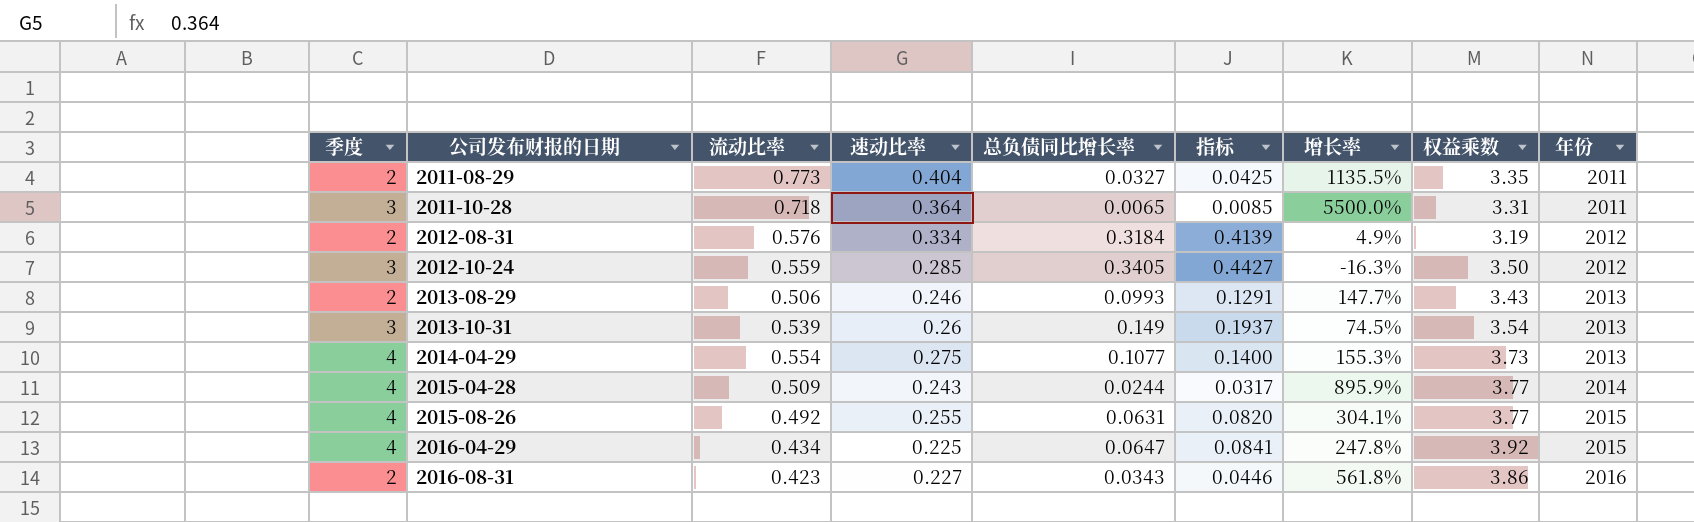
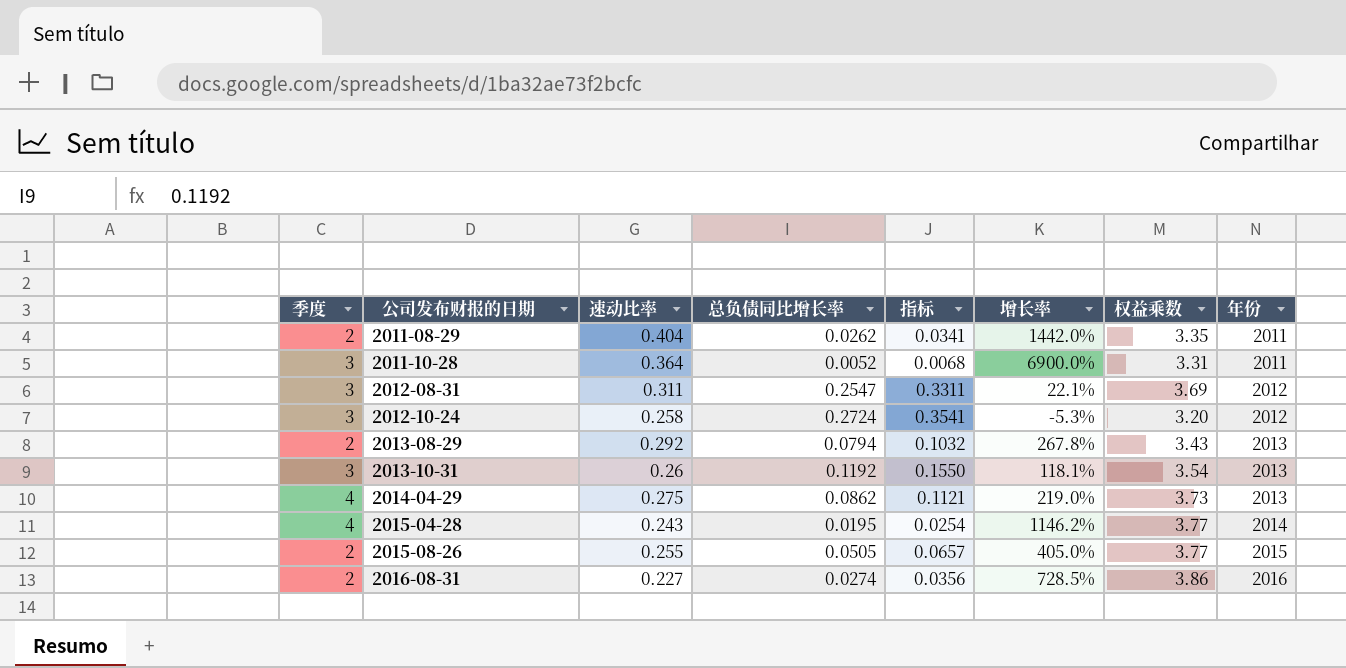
column 流动比率 | position: 3 -> none
row 2016-04-29: 4 | 0.434 | 0.225 | 0.0647 | 0.0841 | 247.8% | 3.92 | 2015 -> none
2011-08-29 | 总负债同比增长率: 0.0327 -> 0.0262
2011-08-29 | 指标: 0.0425 -> 0.0341
2011-08-29 | 增长率: 1135.5% -> 1442.0%
2011-10-28 | 总负债同比增长率: 0.0065 -> 0.0052
2011-10-28 | 指标: 0.0085 -> 0.0068
2011-10-28 | 增长率: 5500.0% -> 6900.0%
2012-08-31 | 季度: 2 -> 3
2012-08-31 | 速动比率: 0.334 -> 0.311
2012-08-31 | 总负债同比增长率: 0.3184 -> 0.2547
2012-08-31 | 指标: 0.4139 -> 0.3311
2012-08-31 | 增长率: 4.9% -> 22.1%
2012-08-31 | 权益乘数: 3.19 -> 3.69
2012-10-24 | 速动比率: 0.285 -> 0.258
2012-10-24 | 总负债同比增长率: 0.3405 -> 0.2724
2012-10-24 | 指标: 0.4427 -> 0.3541
2012-10-24 | 增长率: -16.3% -> -5.3%
2012-10-24 | 权益乘数: 3.50 -> 3.20
2013-08-29 | 速动比率: 0.246 -> 0.292
2013-08-29 | 总负债同比增长率: 0.0993 -> 0.0794
2013-08-29 | 指标: 0.1291 -> 0.1032
2013-08-29 | 增长率: 147.7% -> 267.8%
2013-10-31 | 总负债同比增长率: 0.149 -> 0.1192
2013-10-31 | 指标: 0.1937 -> 0.1550
2013-10-31 | 增长率: 74.5% -> 118.1%
2014-04-29 | 总负债同比增长率: 0.1077 -> 0.0862
2014-04-29 | 指标: 0.1400 -> 0.1121
2014-04-29 | 增长率: 155.3% -> 219.0%
2015-04-28 | 总负债同比增长率: 0.0244 -> 0.0195
2015-04-28 | 指标: 0.0317 -> 0.0254
2015-04-28 | 增长率: 895.9% -> 1146.2%
2015-08-26 | 季度: 4 -> 2
2015-08-26 | 总负债同比增长率: 0.0631 -> 0.0505
2015-08-26 | 指标: 0.0820 -> 0.0657
2015-08-26 | 增长率: 304.1% -> 405.0%
2016-08-31 | 总负债同比增长率: 0.0343 -> 0.0274
2016-08-31 | 指标: 0.0446 -> 0.0356
2016-08-31 | 增长率: 561.8% -> 728.5%

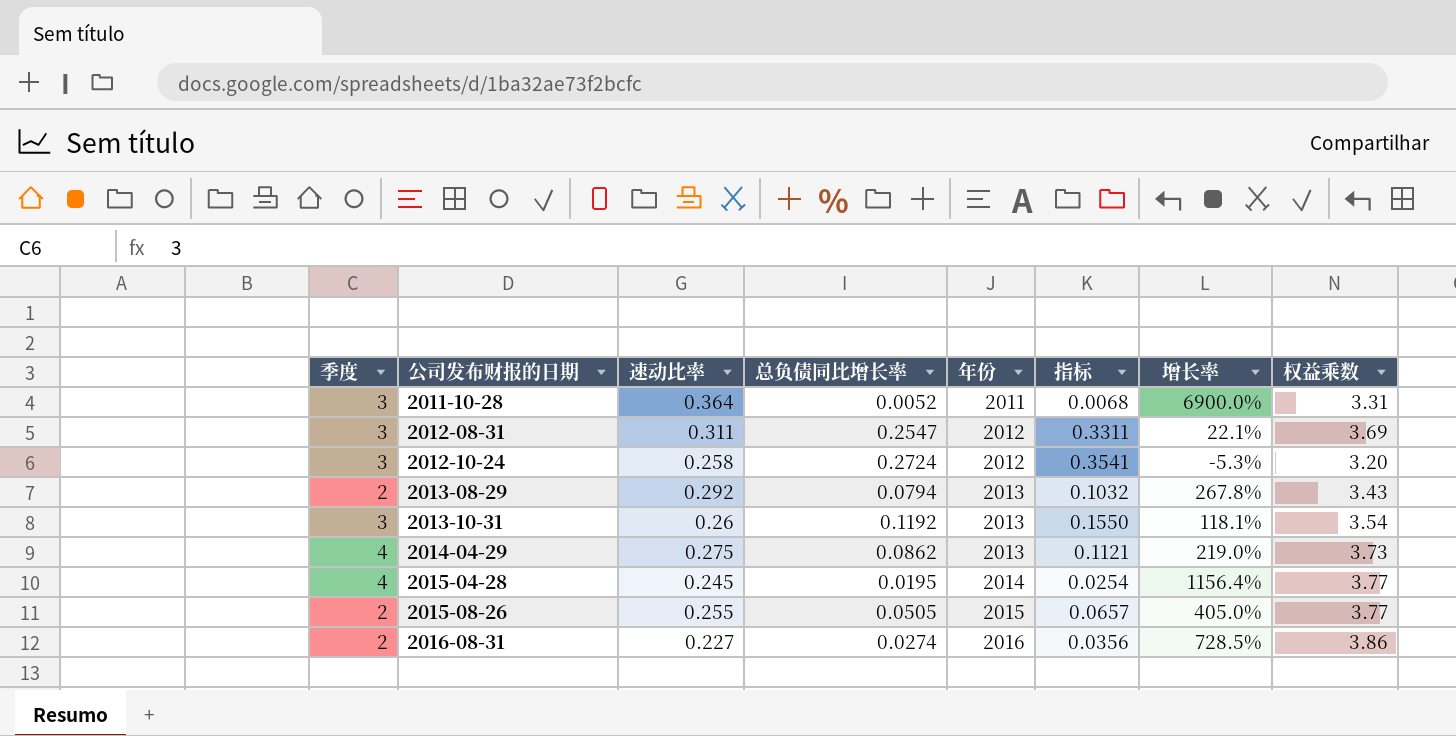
column 年份 | position: 8 -> 5
row 2011-08-29: 2 | 0.404 | 0.0262 | 0.0341 | 1442.0% | 3.35 | 2011 -> none
2015-04-28 | 速动比率: 0.243 -> 0.245
2015-04-28 | 增长率: 1146.2% -> 1156.4%

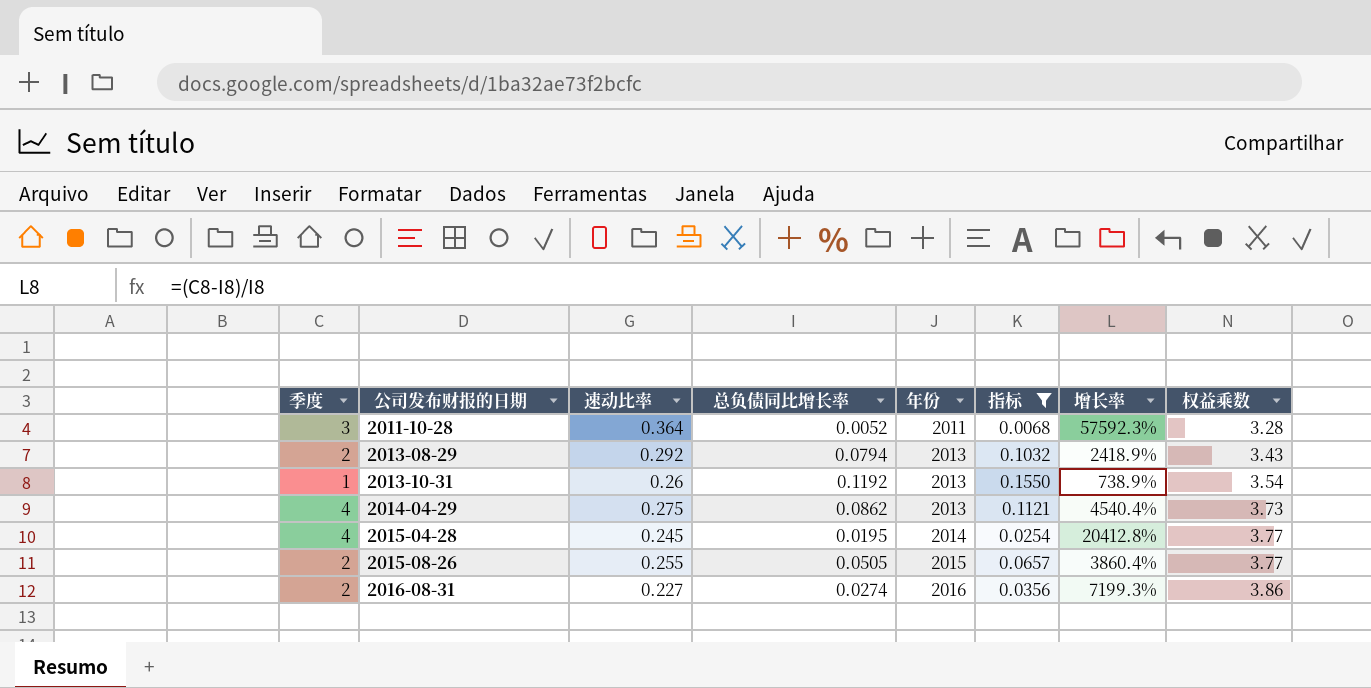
filter: none -> 指标 <= 0.1550
column 增长率 | formula: ([速动比率] - [总负债同比增长率]) / [总负债同比增长率] -> ([季度] - [总负债同比增长率]) / [总负债同比增长率]
2011-10-28 | 权益乘数: 3.31 -> 3.28
2013-10-31 | 季度: 3 -> 1

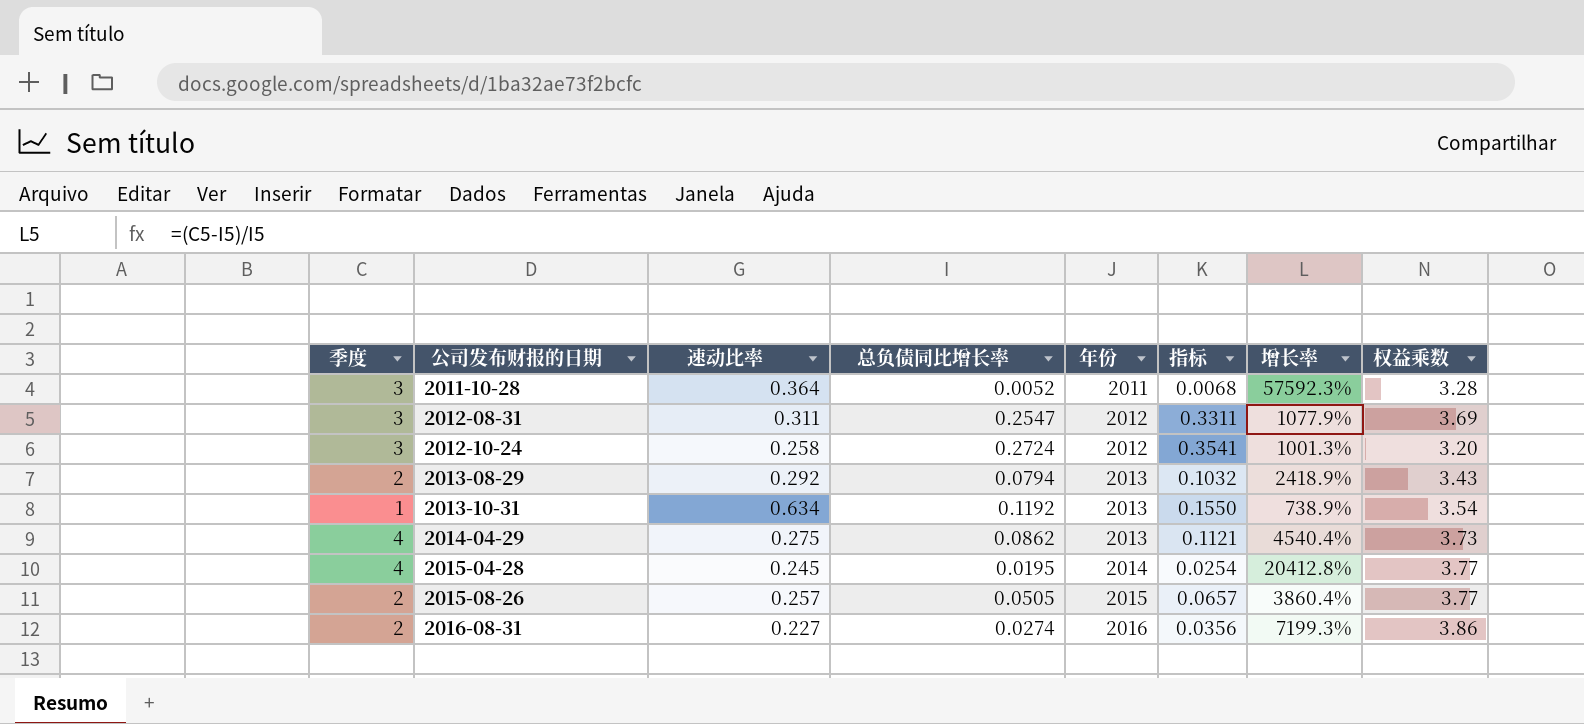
filter: 指标 <= 0.1550 -> none
2013-10-31 | 速动比率: 0.26 -> 0.634
2015-08-26 | 速动比率: 0.255 -> 0.257

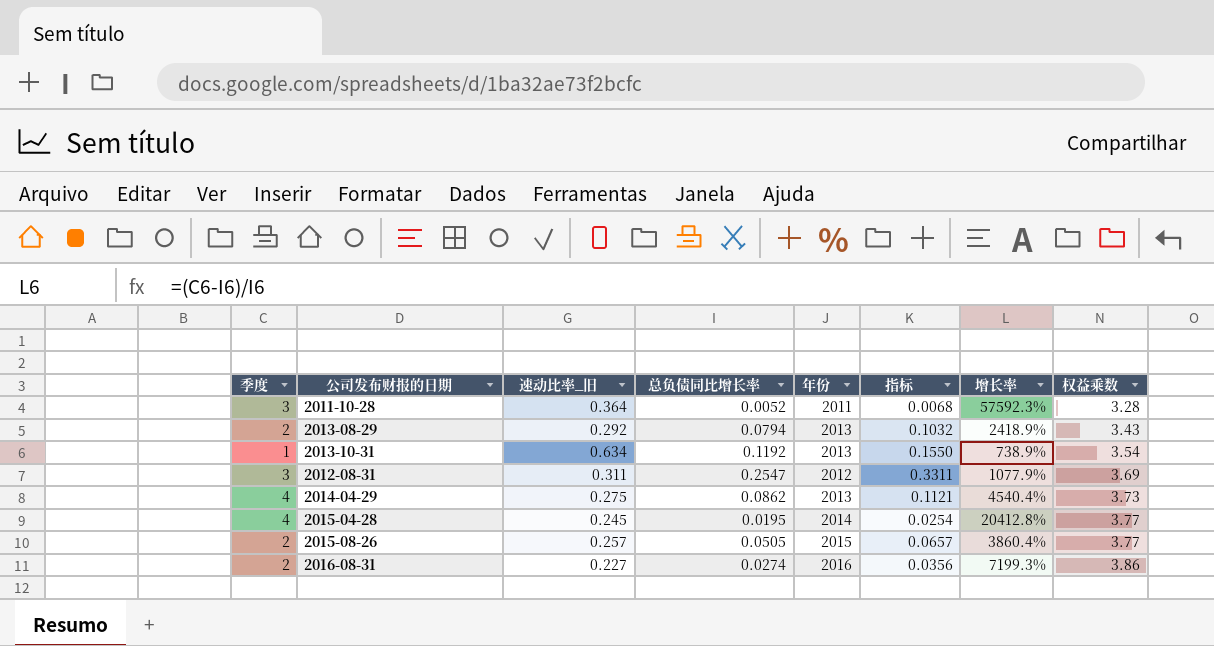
row order: 公司发布财报的日期 ascending -> 权益乘数 ascending
column name: 速动比率 -> 速动比率_旧
row 2012-10-24: 3 | 0.258 | 0.2724 | 2012 | 0.3541 | 1001.3% | 3.20 -> none

